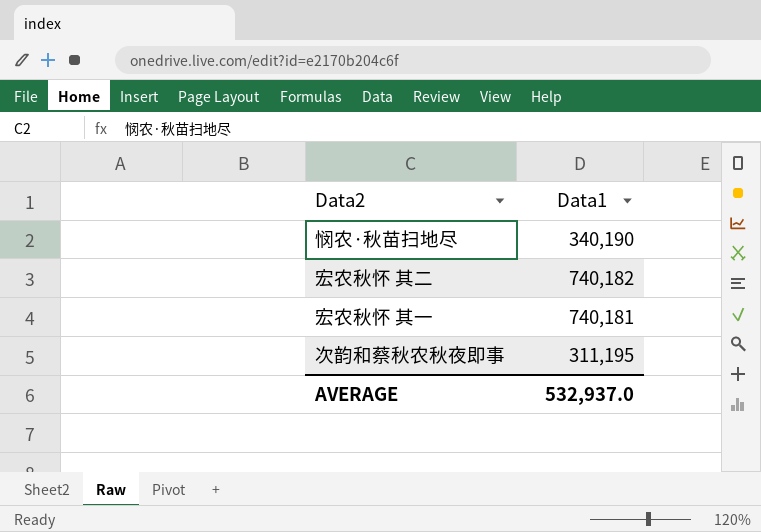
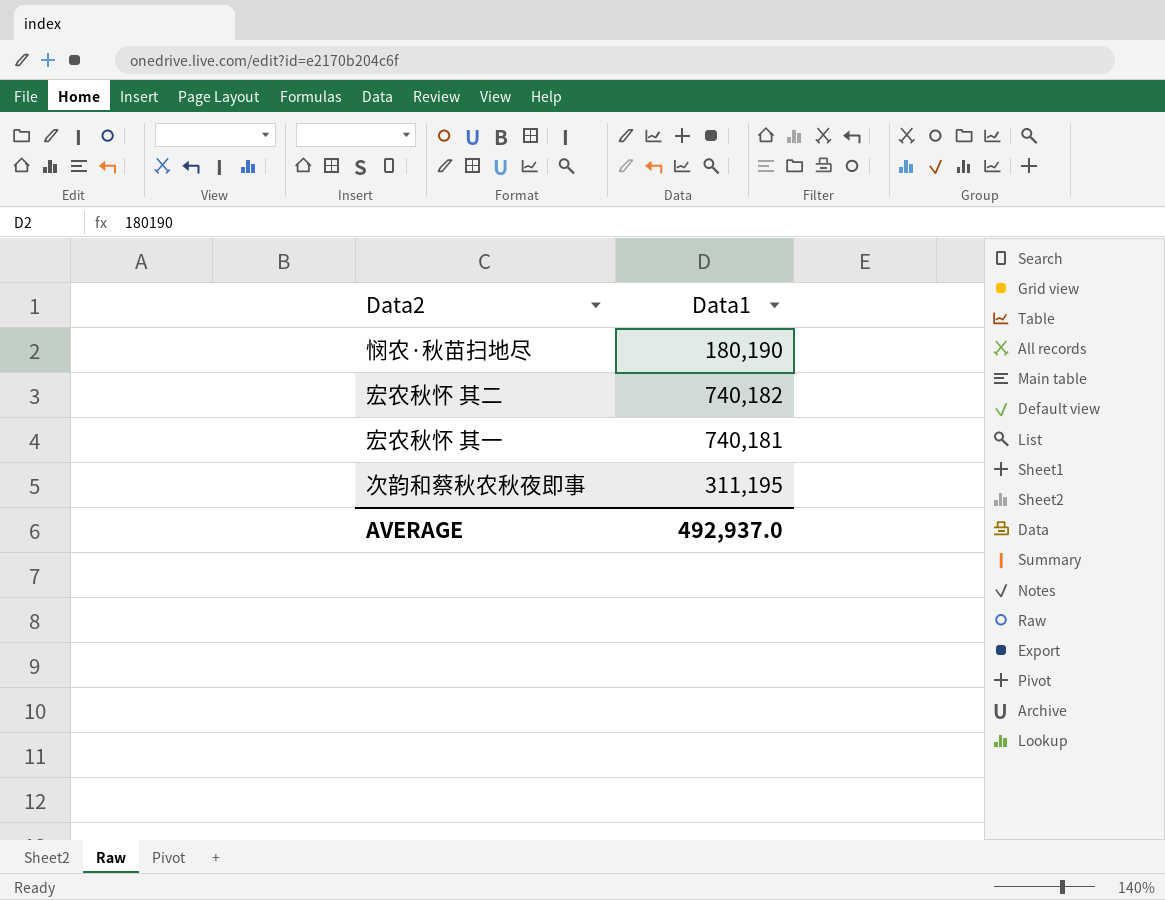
悯农·秋苗扫地尽 | Data1: 340,190 -> 180,190
AVERAGE | Data1: 532,937.0 -> 492,937.0

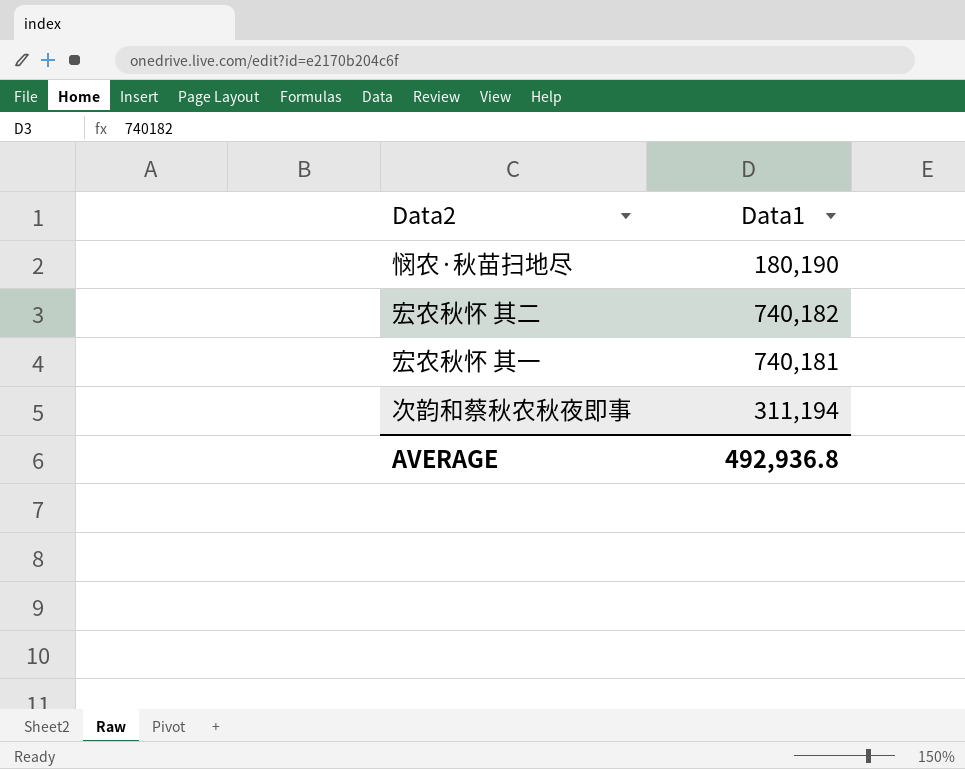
次韵和蔡秋农秋夜即事 | Data1: 311,195 -> 311,194
AVERAGE | Data1: 492,937.0 -> 492,936.8

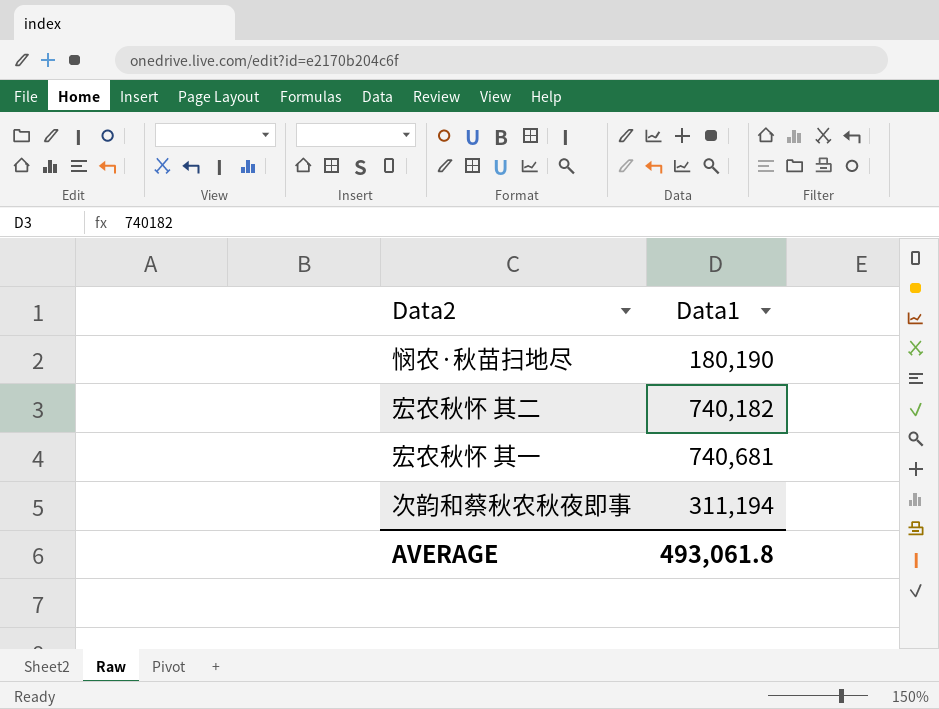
宏农秋怀 其一 | Data1: 740,181 -> 740,681
AVERAGE | Data1: 492,936.8 -> 493,061.8

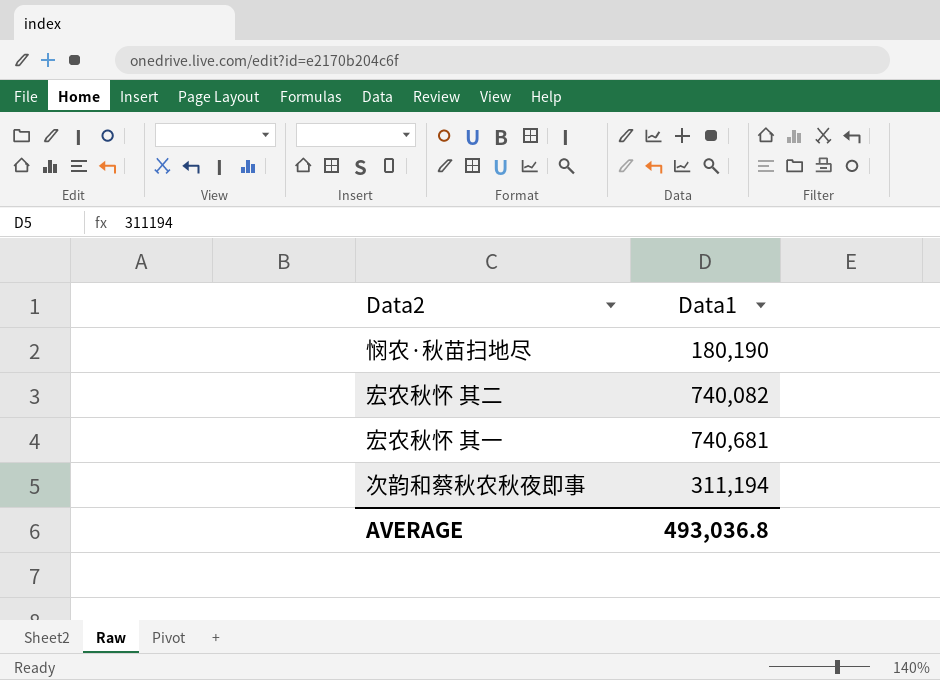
宏农秋怀 其二 | Data1: 740,182 -> 740,082
AVERAGE | Data1: 493,061.8 -> 493,036.8

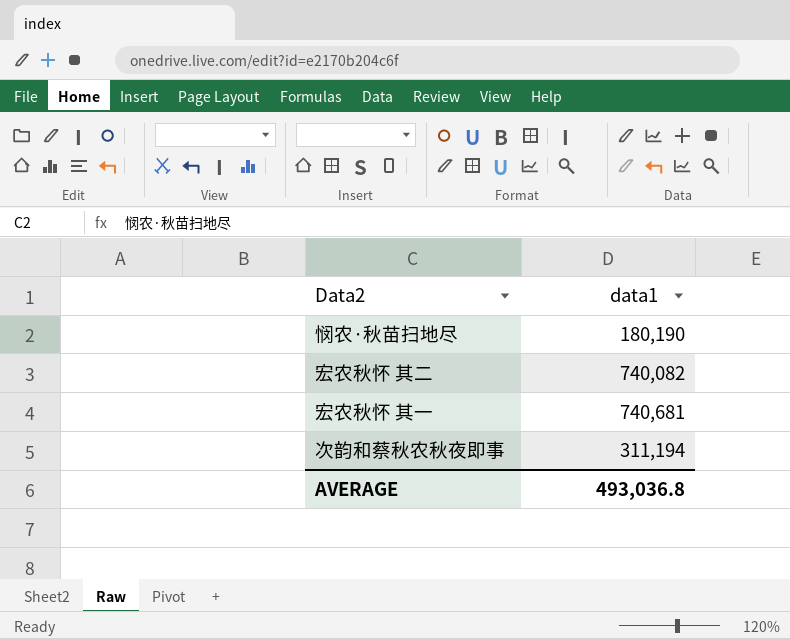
column name: Data1 -> data1

